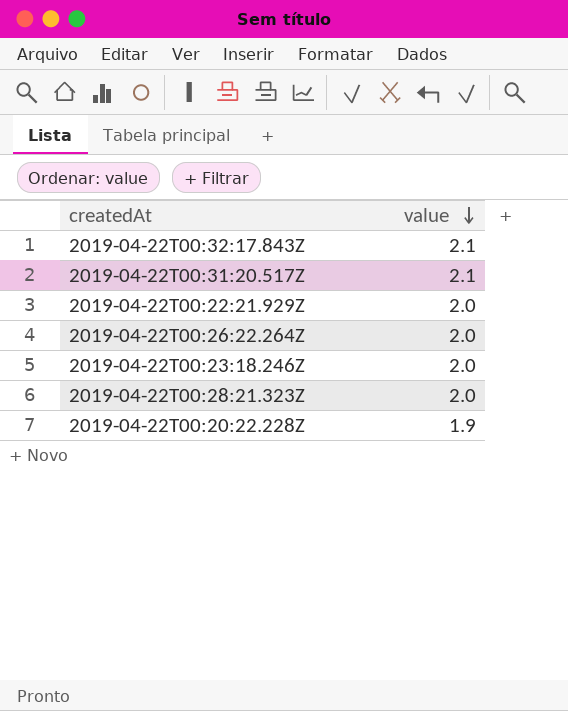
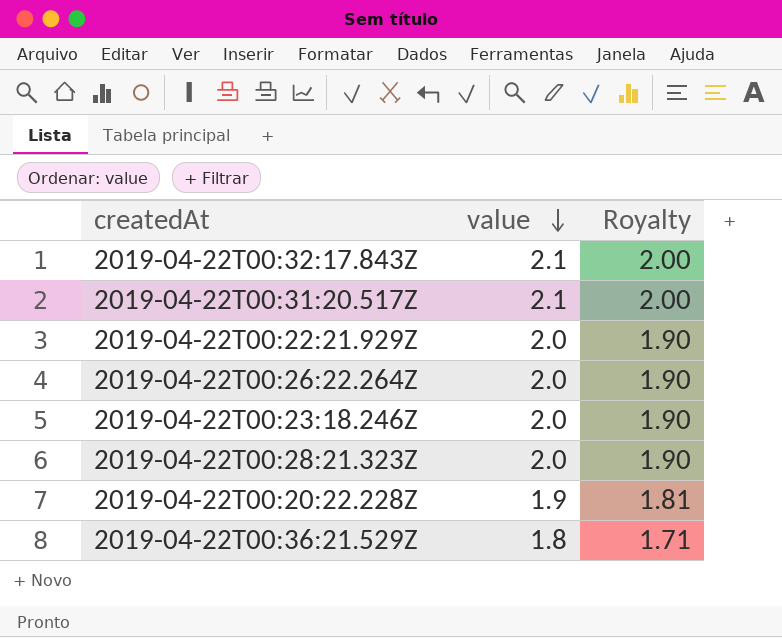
column Royalty | formula: none -> [value] * 0.95
row 2019-04-22T00:36:21.529Z: none -> 1.8 | 1.71

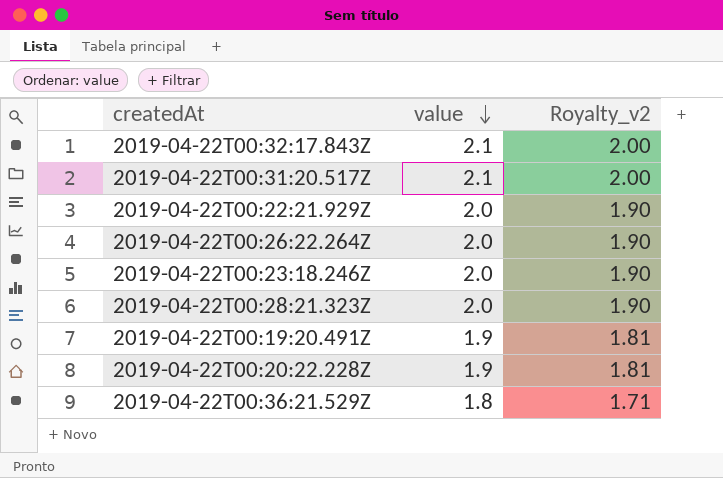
column name: Royalty -> Royalty_v2
row 2019-04-22T00:19:20.491Z: none -> 1.9 | 1.81

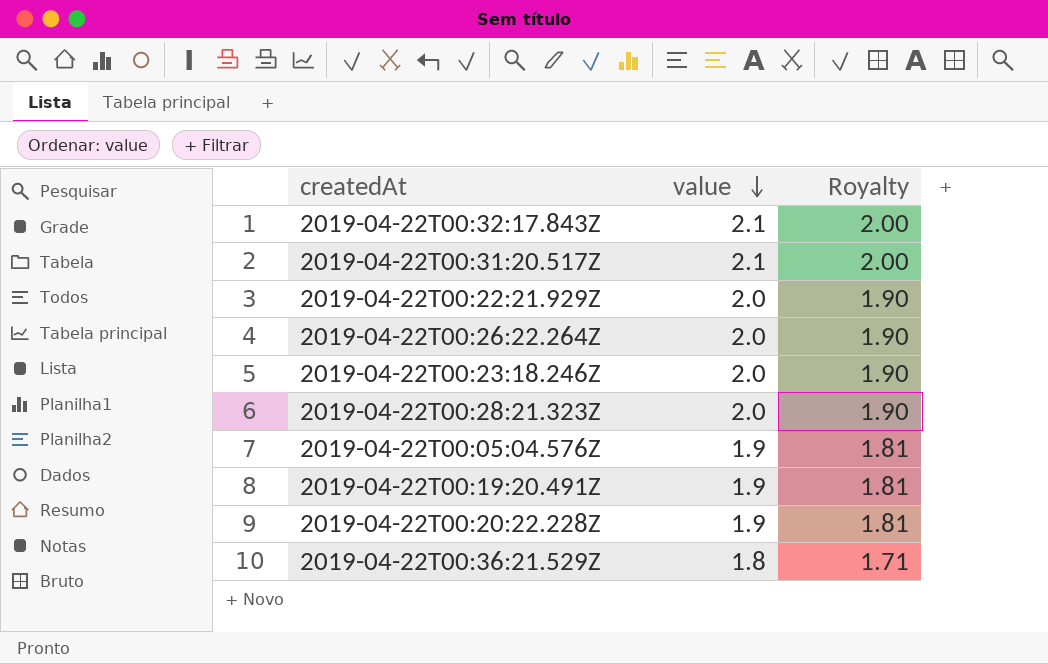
column name: Royalty_v2 -> Royalty
row 2019-04-22T00:05:04.576Z: none -> 1.9 | 1.81

